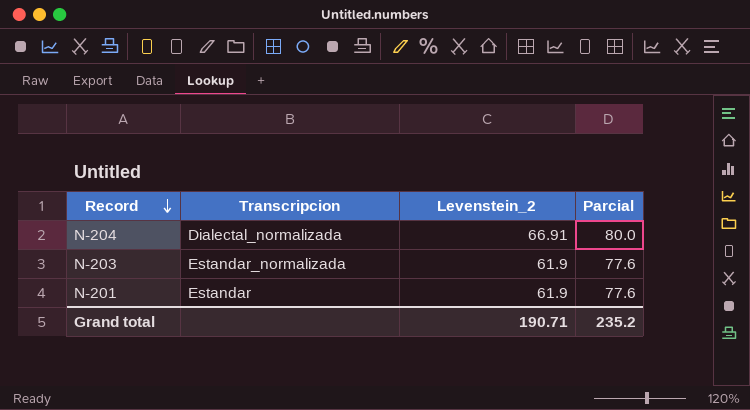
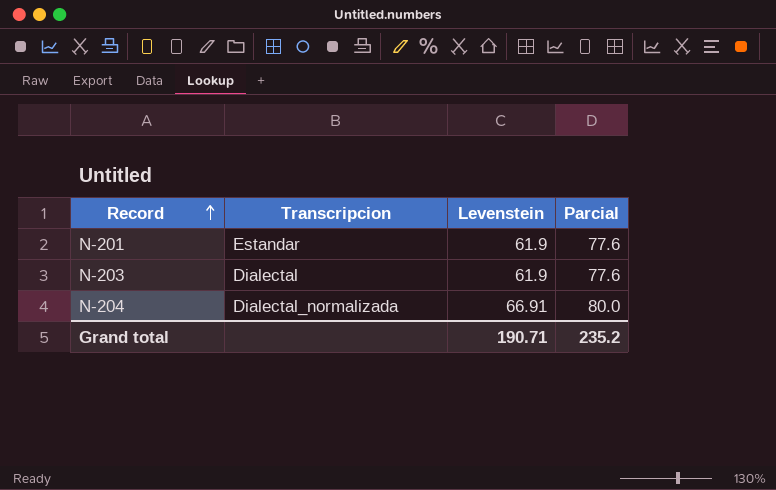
row order: Record descending -> Record ascending
column name: Levenstein_2 -> Levenstein
N-203 | Transcripcion: Estandar_normalizada -> Dialectal

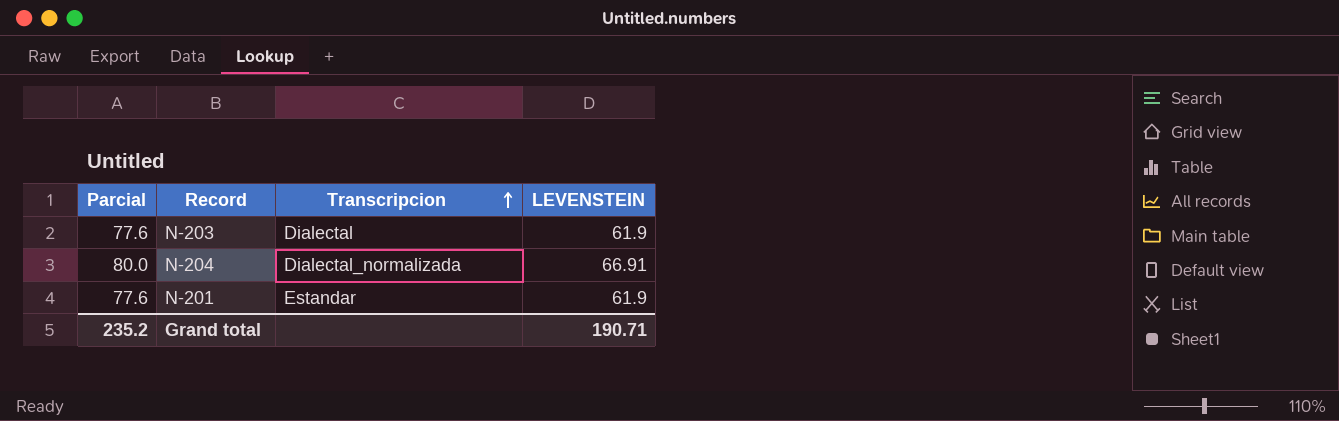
row order: Record ascending -> Transcripcion ascending
column Parcial | position: 4 -> 1
column name: Levenstein -> LEVENSTEIN

